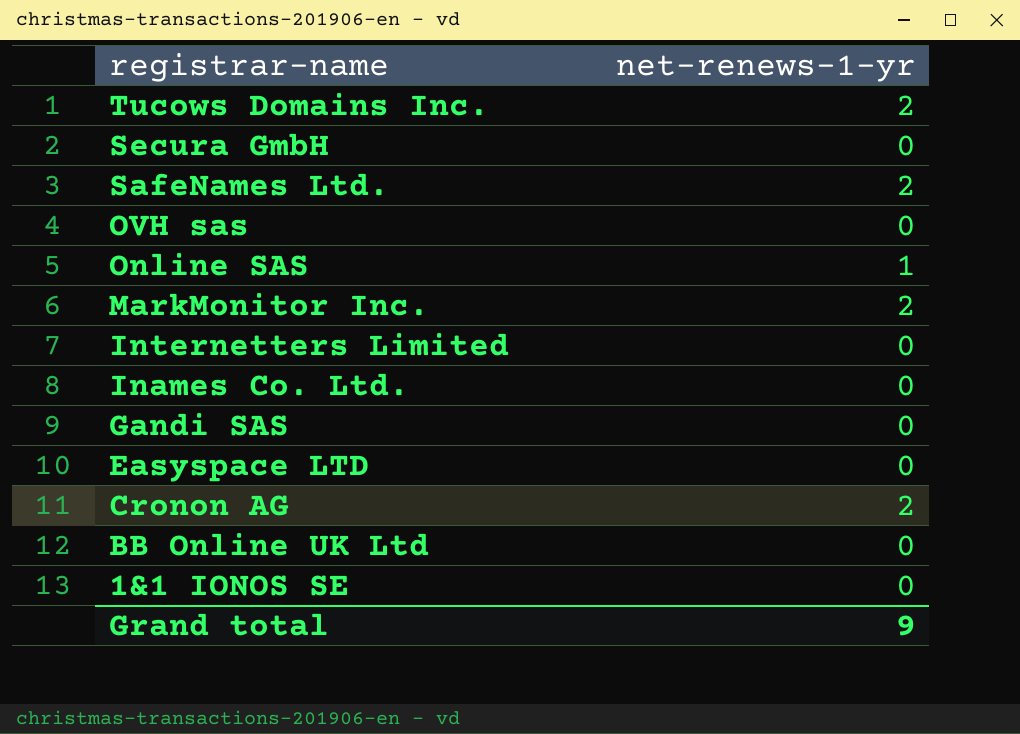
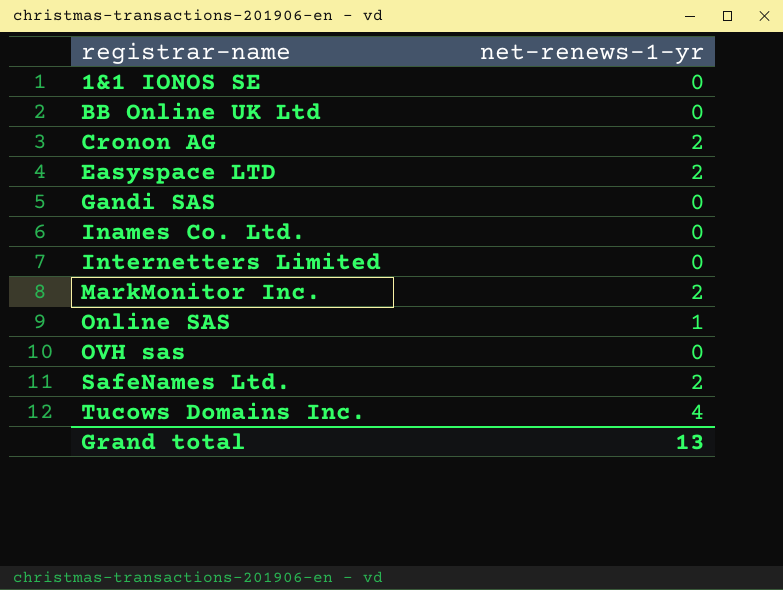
row order: registrar-name descending -> registrar-name ascending
row Secura GmbH: 0 -> none
Easyspace LTD | net-renews-1-yr: 0 -> 2
Tucows Domains Inc. | net-renews-1-yr: 2 -> 4
Grand total | net-renews-1-yr: 9 -> 13

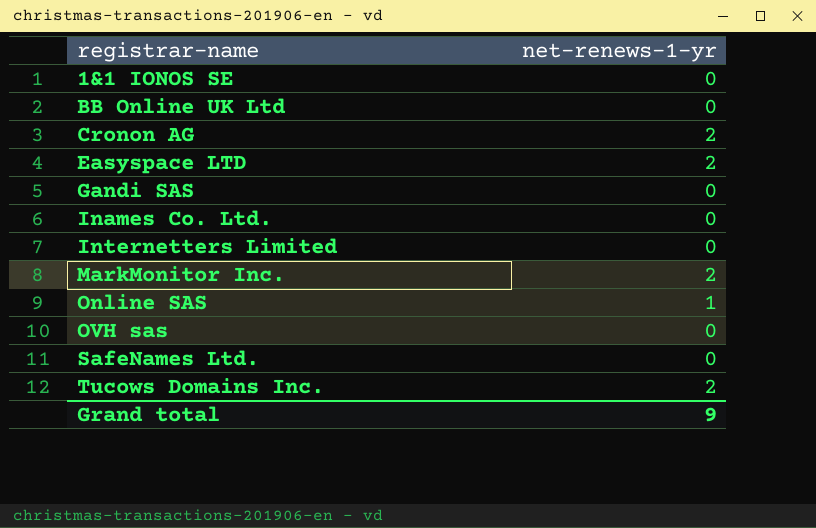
SafeNames Ltd. | net-renews-1-yr: 2 -> 0
Tucows Domains Inc. | net-renews-1-yr: 4 -> 2
Grand total | net-renews-1-yr: 13 -> 9

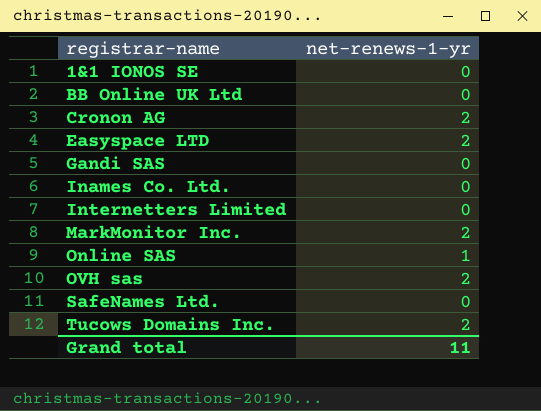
OVH sas | net-renews-1-yr: 0 -> 2
Grand total | net-renews-1-yr: 9 -> 11

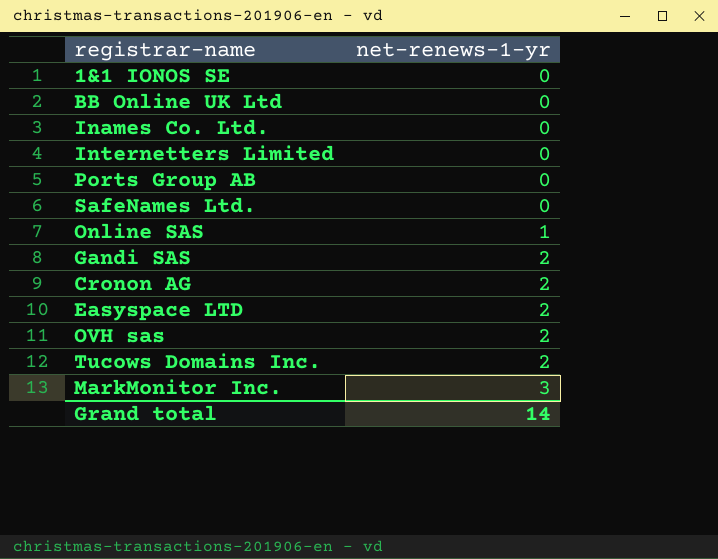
row order: registrar-name ascending -> net-renews-1-yr ascending
row Ports Group AB: none -> 0
Gandi SAS | net-renews-1-yr: 0 -> 2
MarkMonitor Inc. | net-renews-1-yr: 2 -> 3
Grand total | net-renews-1-yr: 11 -> 14

